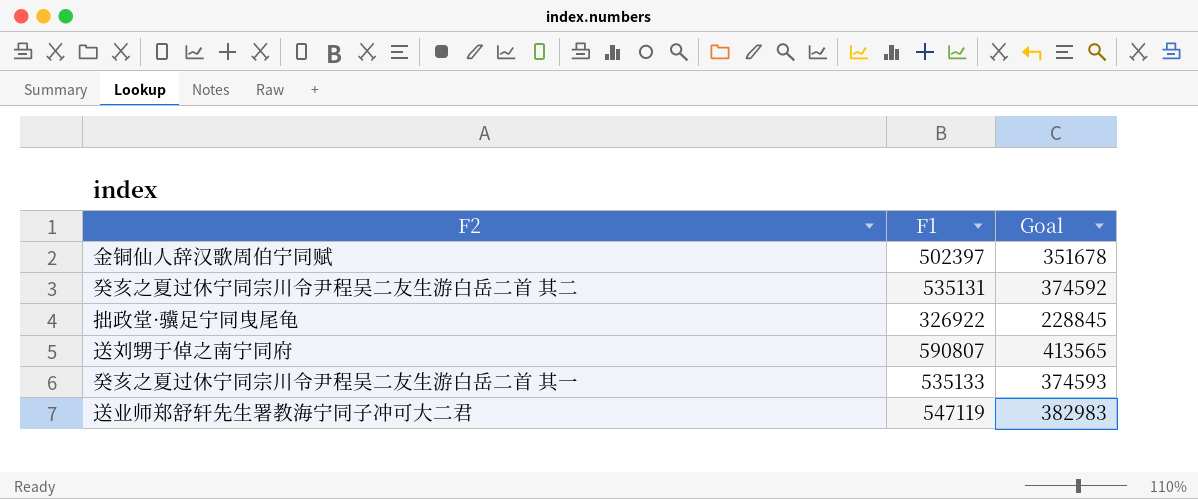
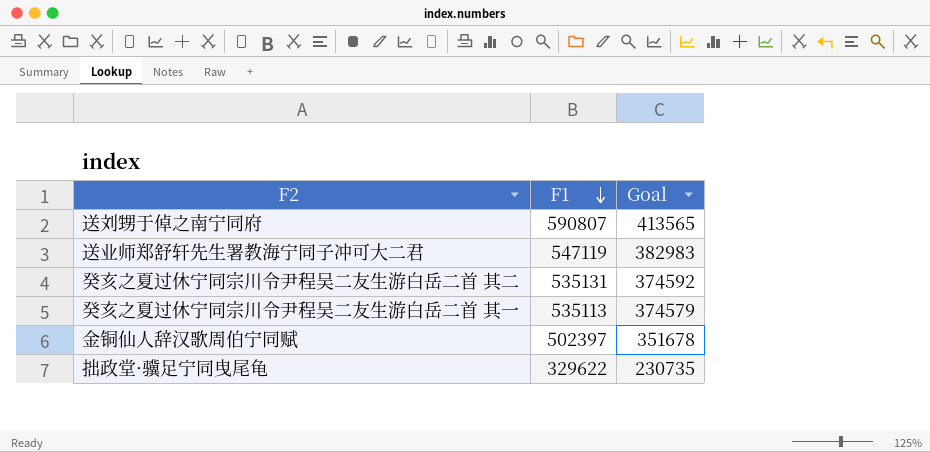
row order: none -> F1 descending
癸亥之夏过休宁同宗川令尹程吴二友生游白岳二首 其一 | F1: 535133 -> 535113
癸亥之夏过休宁同宗川令尹程吴二友生游白岳二首 其一 | Goal: 374593 -> 374579
拙政堂·骥足宁同曳尾龟 | F1: 326922 -> 329622
拙政堂·骥足宁同曳尾龟 | Goal: 228845 -> 230735

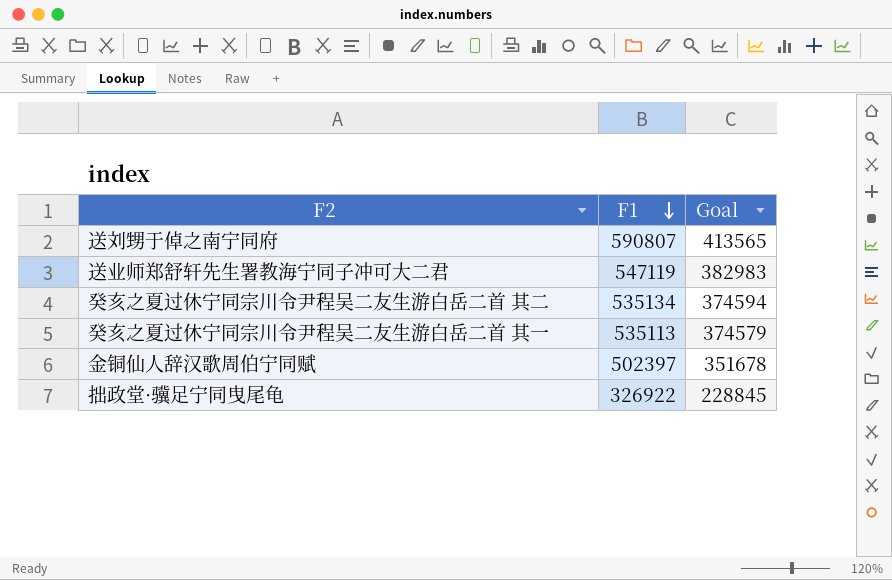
癸亥之夏过休宁同宗川令尹程吴二友生游白岳二首 其二 | F1: 535131 -> 535134
癸亥之夏过休宁同宗川令尹程吴二友生游白岳二首 其二 | Goal: 374592 -> 374594
拙政堂·骥足宁同曳尾龟 | F1: 329622 -> 326922
拙政堂·骥足宁同曳尾龟 | Goal: 230735 -> 228845

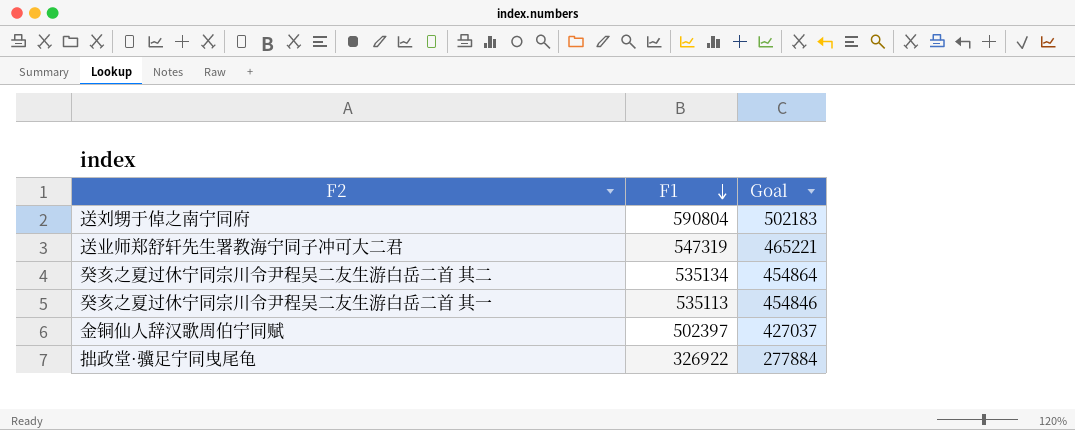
column Goal | formula: [F1] * 0.7 -> [F1] * 0.85
送刘甥于倬之南宁同府 | F1: 590807 -> 590804
送业师郑舒轩先生署教海宁同子冲可大二君 | F1: 547119 -> 547319

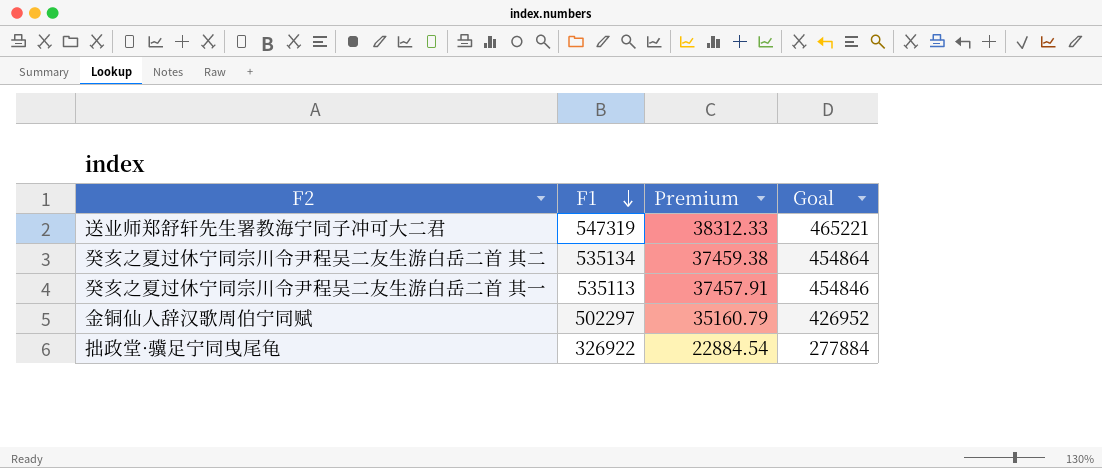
column Premium | formula: none -> [F1] * 0.07
row 送刘甥于倬之南宁同府: 590804 | 502183 -> none
金铜仙人辞汉歌周伯宁同赋 | F1: 502397 -> 502297
金铜仙人辞汉歌周伯宁同赋 | Goal: 427037 -> 426952

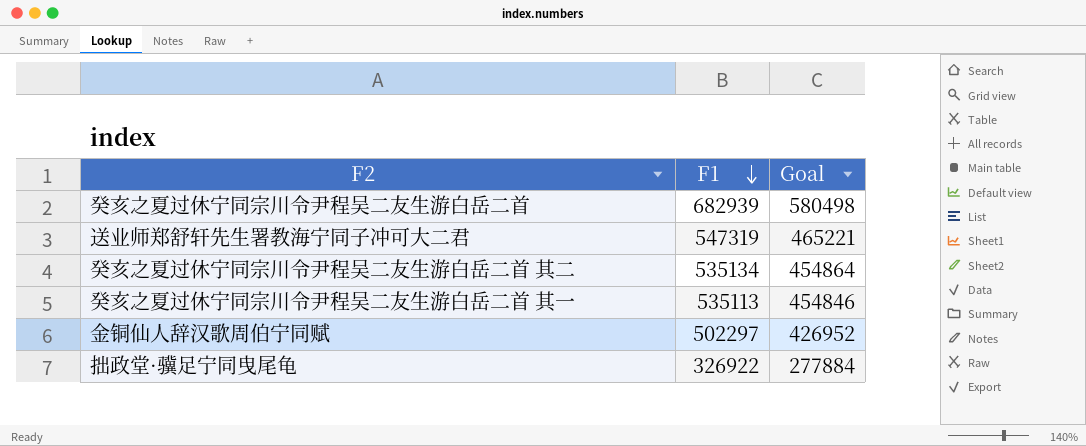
column Premium | formula: [F1] * 0.07 -> none
row 癸亥之夏过休宁同宗川令尹程吴二友生游白岳二首: none -> 682939 | 580498

